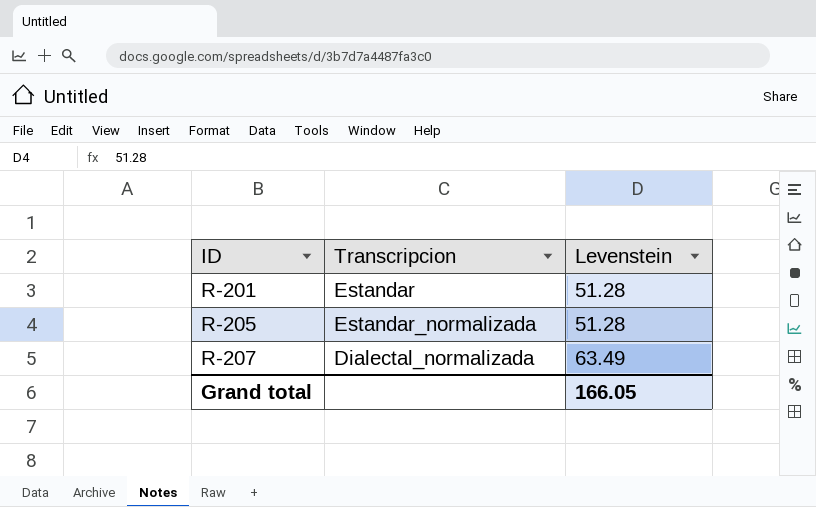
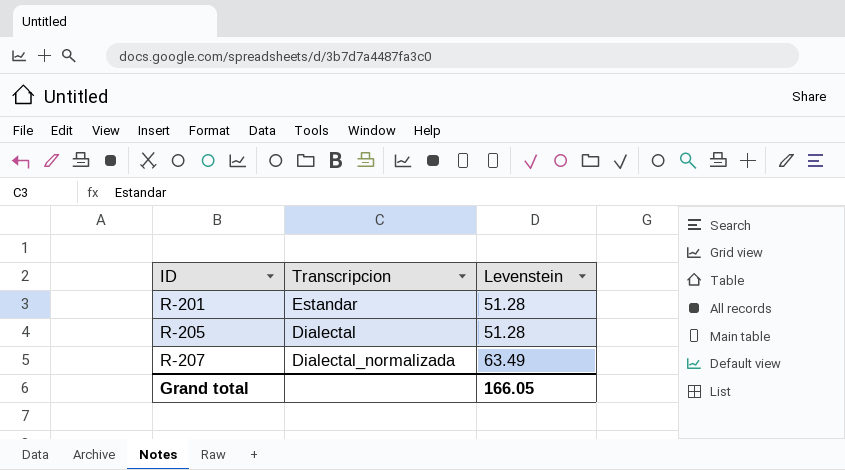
R-205 | Transcripcion: Estandar_normalizada -> Dialectal

